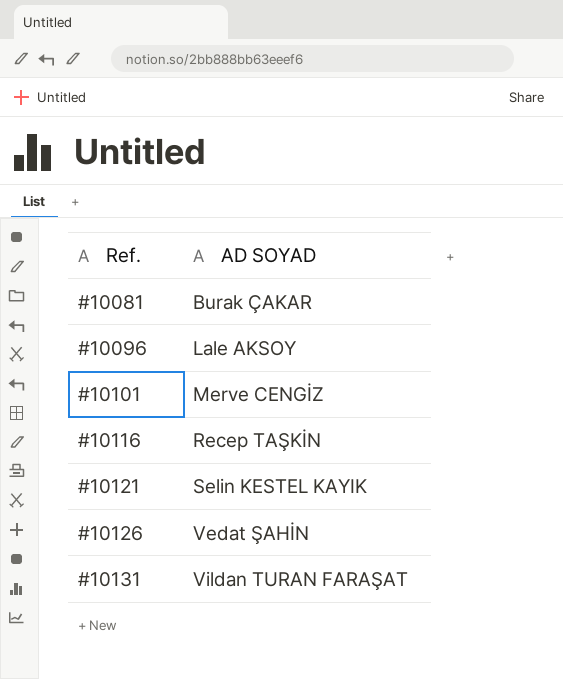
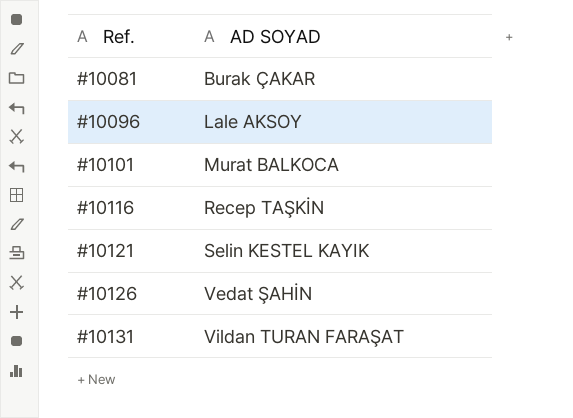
#10101 | AD SOYAD: Merve CENGİZ -> Murat BALKOCA

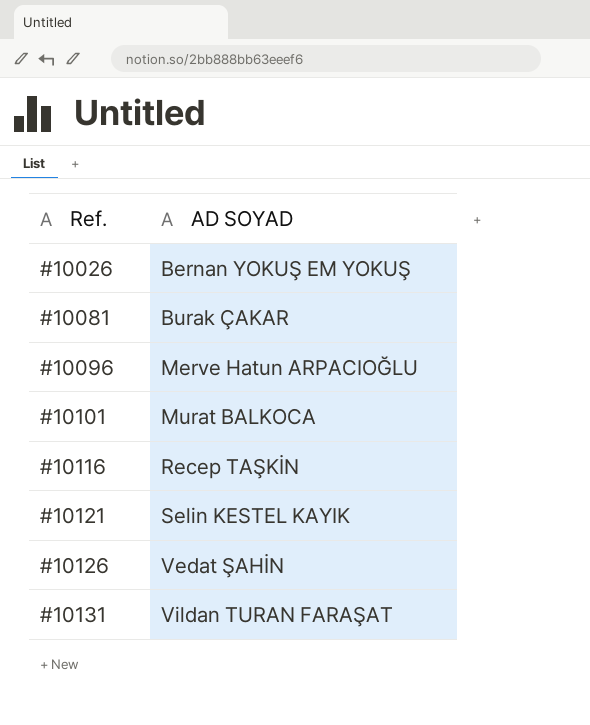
row #10026: none -> Bernan YOKUŞ EM YOKUŞ
#10096 | AD SOYAD: Lale AKSOY -> Merve Hatun ARPACIOĞLU

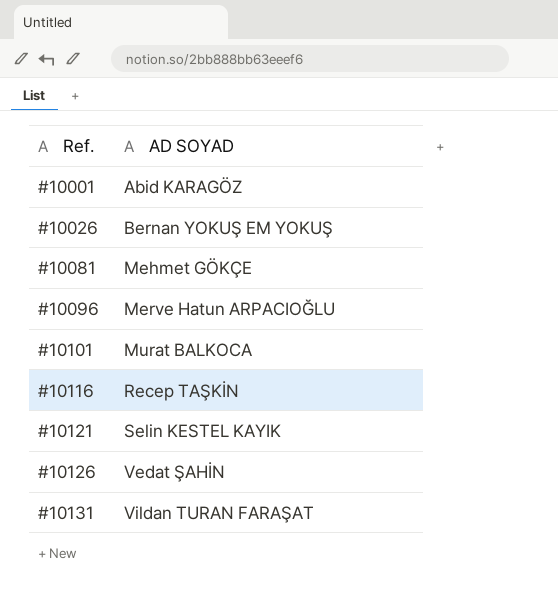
row #10001: none -> Abid KARAGÖZ
#10081 | AD SOYAD: Burak ÇAKAR -> Mehmet GÖKÇE

